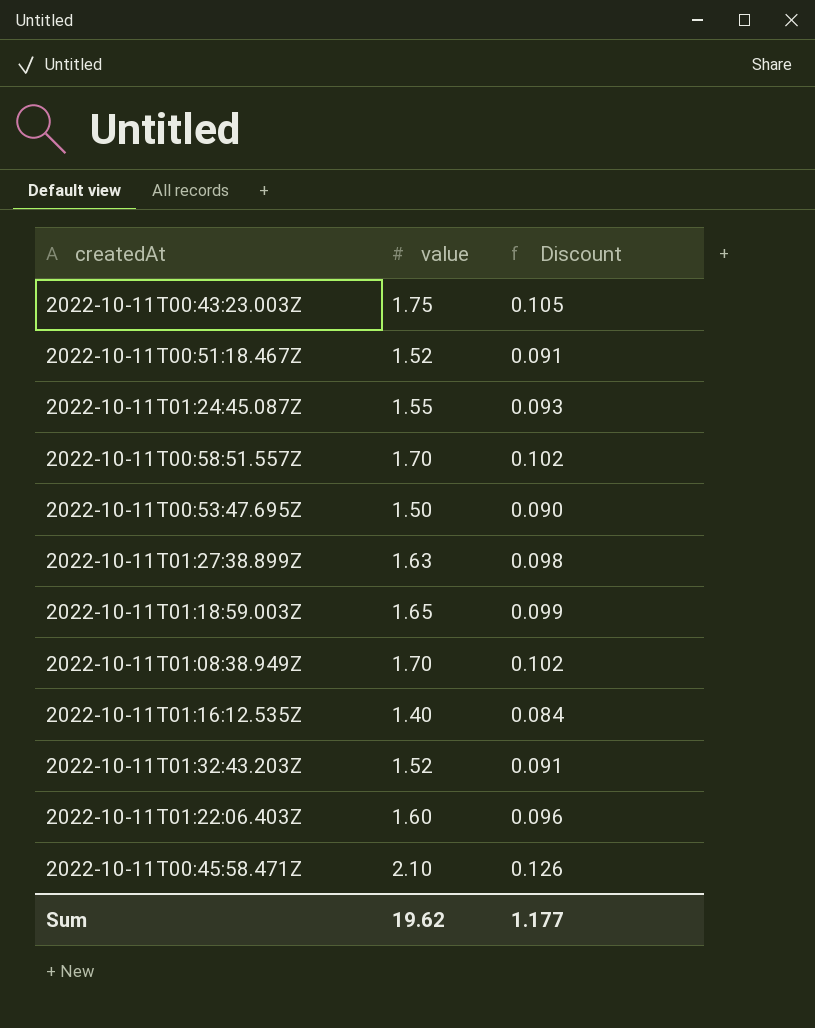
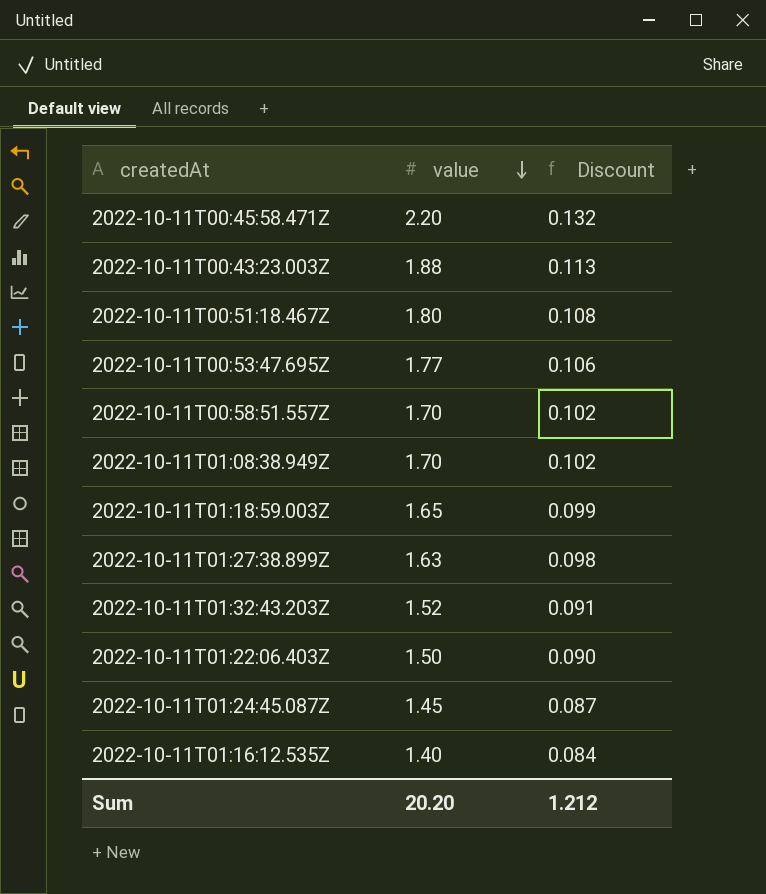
row order: none -> value descending
2022-10-11T00:45:58.471Z | value: 2.10 -> 2.20
2022-10-11T00:45:58.471Z | Discount: 0.126 -> 0.132
2022-10-11T00:43:23.003Z | value: 1.75 -> 1.88
2022-10-11T00:43:23.003Z | Discount: 0.105 -> 0.113
2022-10-11T00:51:18.467Z | value: 1.52 -> 1.80
2022-10-11T00:51:18.467Z | Discount: 0.091 -> 0.108
2022-10-11T00:53:47.695Z | value: 1.50 -> 1.77
2022-10-11T00:53:47.695Z | Discount: 0.090 -> 0.106
2022-10-11T01:22:06.403Z | value: 1.60 -> 1.50
2022-10-11T01:22:06.403Z | Discount: 0.096 -> 0.090
2022-10-11T01:24:45.087Z | value: 1.55 -> 1.45
2022-10-11T01:24:45.087Z | Discount: 0.093 -> 0.087
Sum | value: 19.62 -> 20.20
Sum | Discount: 1.177 -> 1.212

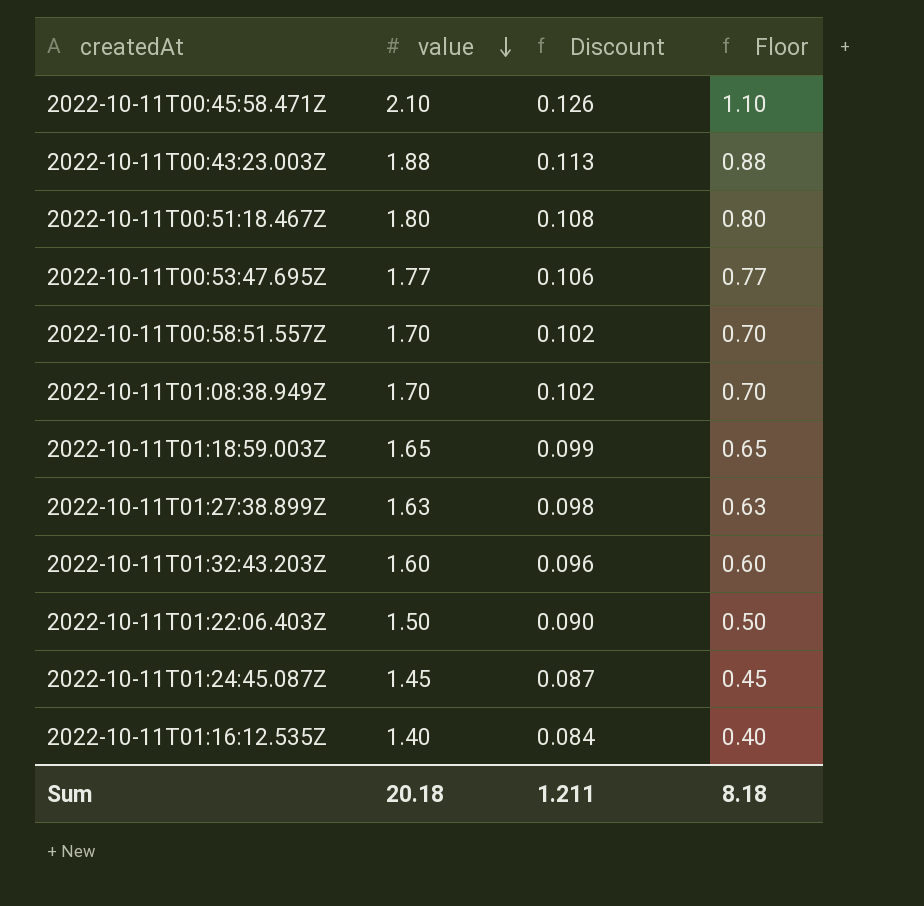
column Floor | formula: none -> [value] - 1
2022-10-11T00:45:58.471Z | value: 2.20 -> 2.10
2022-10-11T00:45:58.471Z | Discount: 0.132 -> 0.126
2022-10-11T01:32:43.203Z | value: 1.52 -> 1.60
2022-10-11T01:32:43.203Z | Discount: 0.091 -> 0.096
Sum | value: 20.20 -> 20.18
Sum | Discount: 1.212 -> 1.211

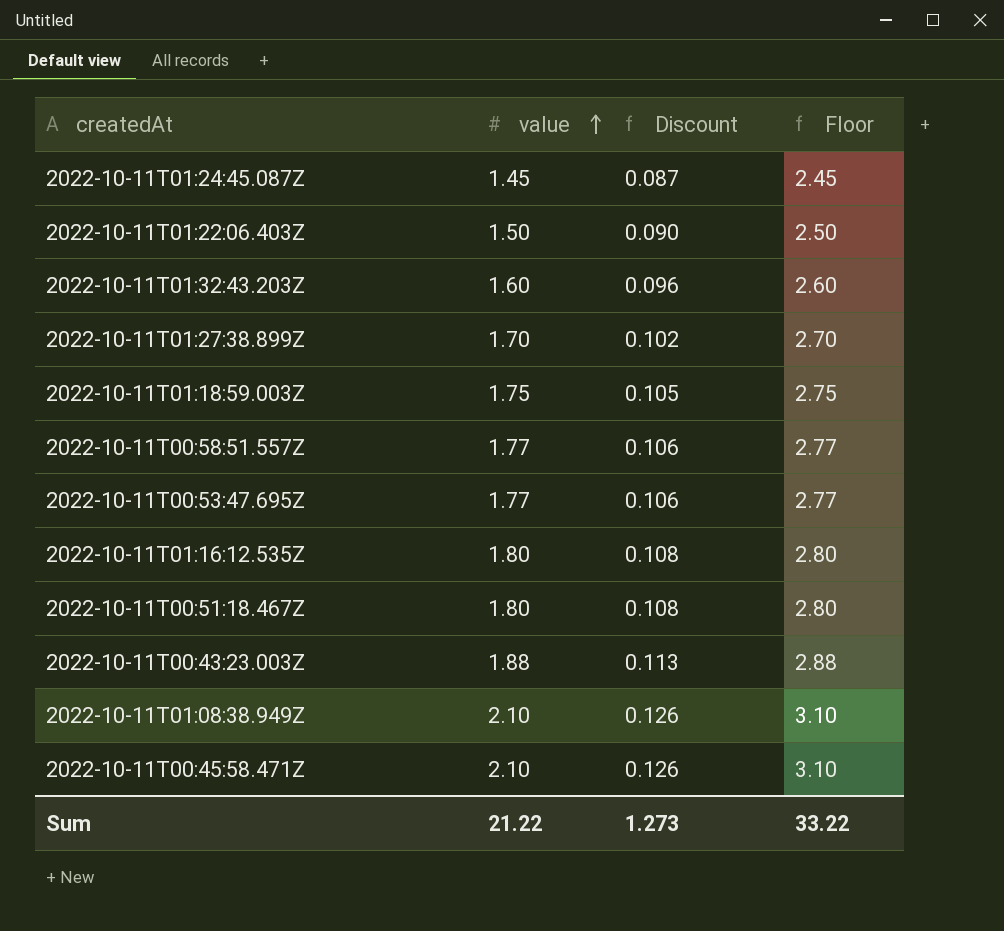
row order: value descending -> value ascending
column Floor | formula: [value] - 1 -> [value] + 1
2022-10-11T01:27:38.899Z | value: 1.63 -> 1.70
2022-10-11T01:27:38.899Z | Discount: 0.098 -> 0.102
2022-10-11T01:18:59.003Z | value: 1.65 -> 1.75
2022-10-11T01:18:59.003Z | Discount: 0.099 -> 0.105
2022-10-11T00:58:51.557Z | value: 1.70 -> 1.77
2022-10-11T00:58:51.557Z | Discount: 0.102 -> 0.106
2022-10-11T01:16:12.535Z | value: 1.40 -> 1.80
2022-10-11T01:16:12.535Z | Discount: 0.084 -> 0.108
2022-10-11T01:08:38.949Z | value: 1.70 -> 2.10
2022-10-11T01:08:38.949Z | Discount: 0.102 -> 0.126
Sum | value: 20.18 -> 21.22
Sum | Discount: 1.211 -> 1.273
Sum | Floor: 8.18 -> 33.22

